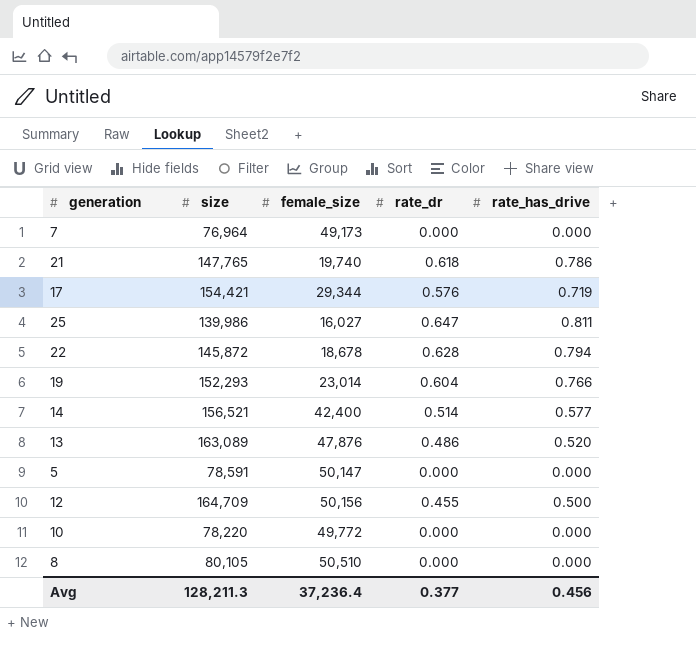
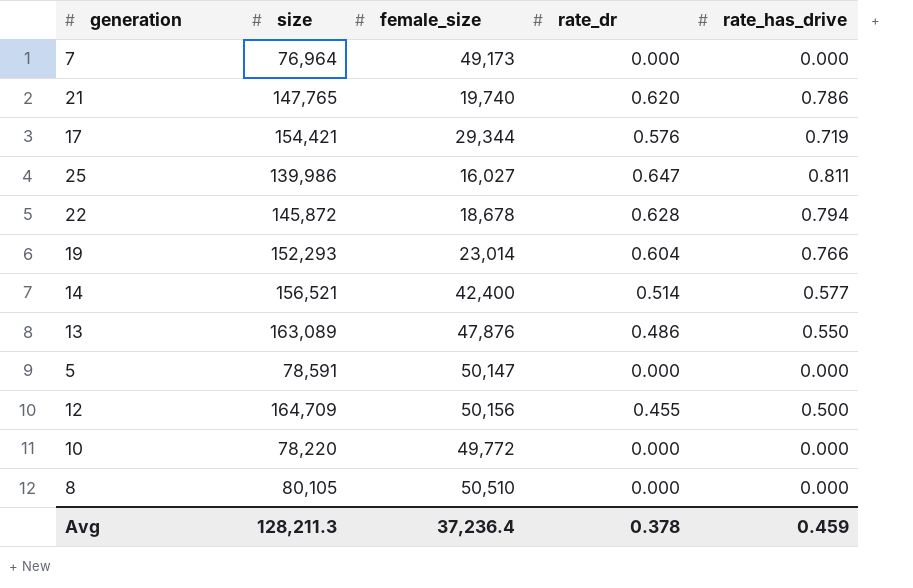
21 | rate_dr: 0.618 -> 0.620
13 | rate_has_drive: 0.520 -> 0.550
Avg | rate_dr: 0.377 -> 0.378
Avg | rate_has_drive: 0.456 -> 0.459

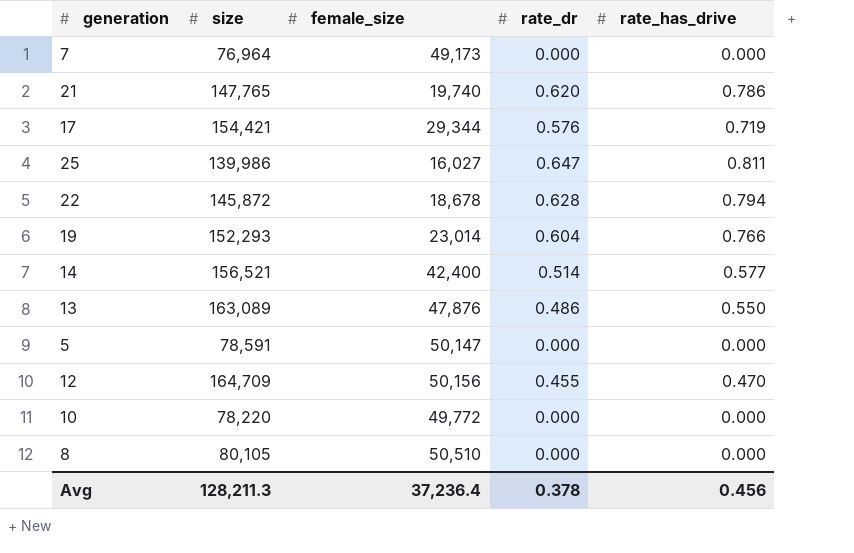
12 | rate_has_drive: 0.500 -> 0.470
Avg | rate_has_drive: 0.459 -> 0.456

